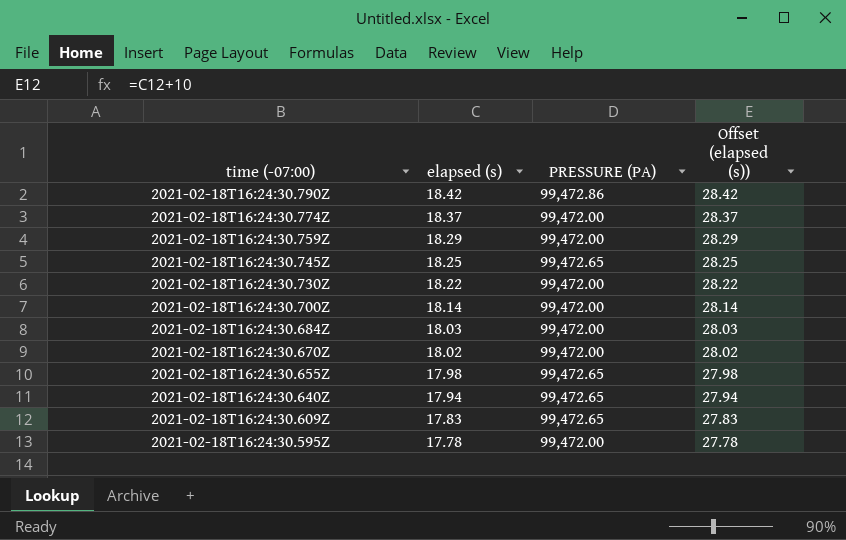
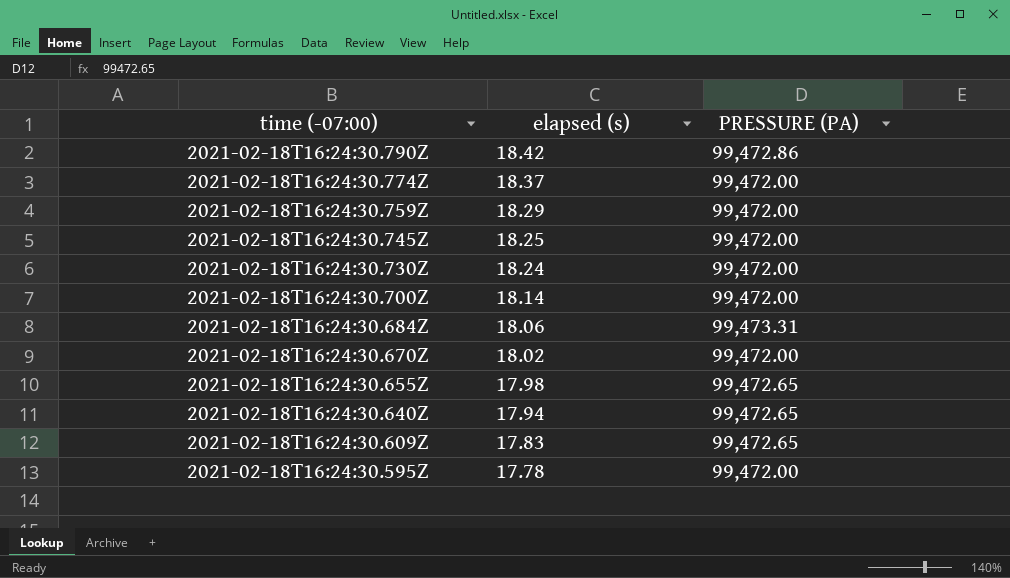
column Offset (elapsed (s)) | formula: [elapsed (s)] + 10 -> none
2021-02-18T16:24:30.745Z | PRESSURE (PA): 99,472.65 -> 99,472.00
2021-02-18T16:24:30.730Z | elapsed (s): 18.22 -> 18.24
2021-02-18T16:24:30.684Z | elapsed (s): 18.03 -> 18.06
2021-02-18T16:24:30.684Z | PRESSURE (PA): 99,472.00 -> 99,473.31

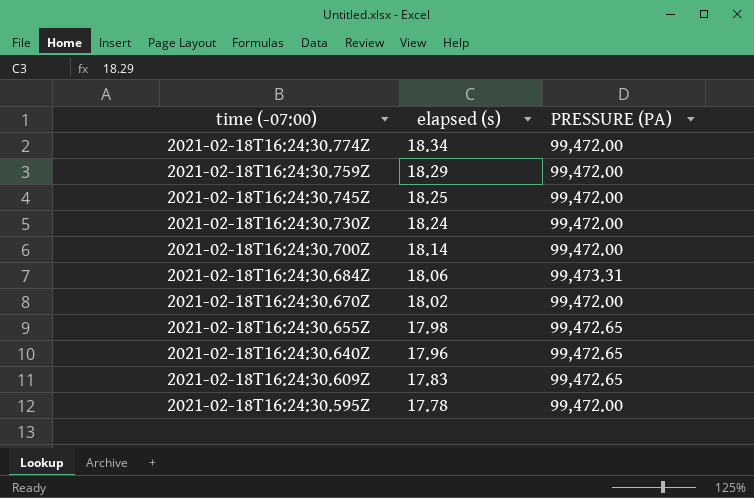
row 2021-02-18T16:24:30.790Z: 18.42 | 99,472.86 -> none
2021-02-18T16:24:30.774Z | elapsed (s): 18.37 -> 18.34
2021-02-18T16:24:30.640Z | elapsed (s): 17.94 -> 17.96

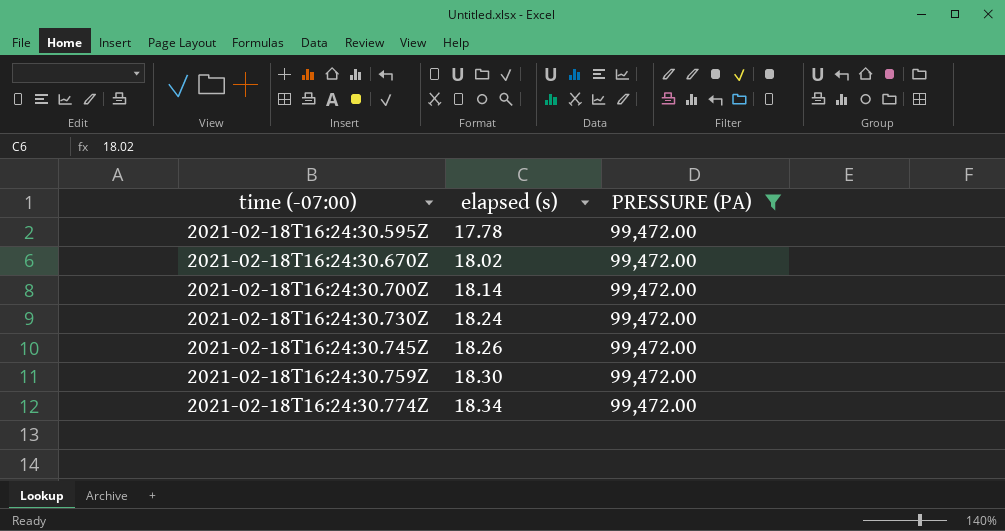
filter: none -> PRESSURE (PA) = 99,472.00
row order: time (-07:00) descending -> time (-07:00) ascending
2021-02-18T16:24:30.745Z | elapsed (s): 18.25 -> 18.26
2021-02-18T16:24:30.759Z | elapsed (s): 18.29 -> 18.30

